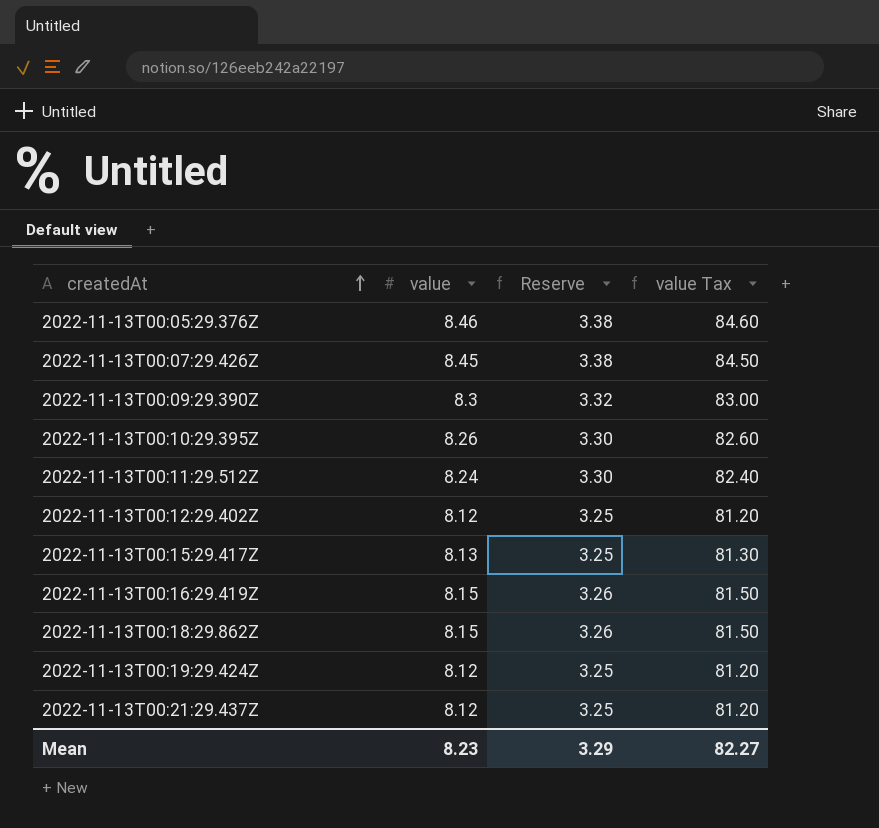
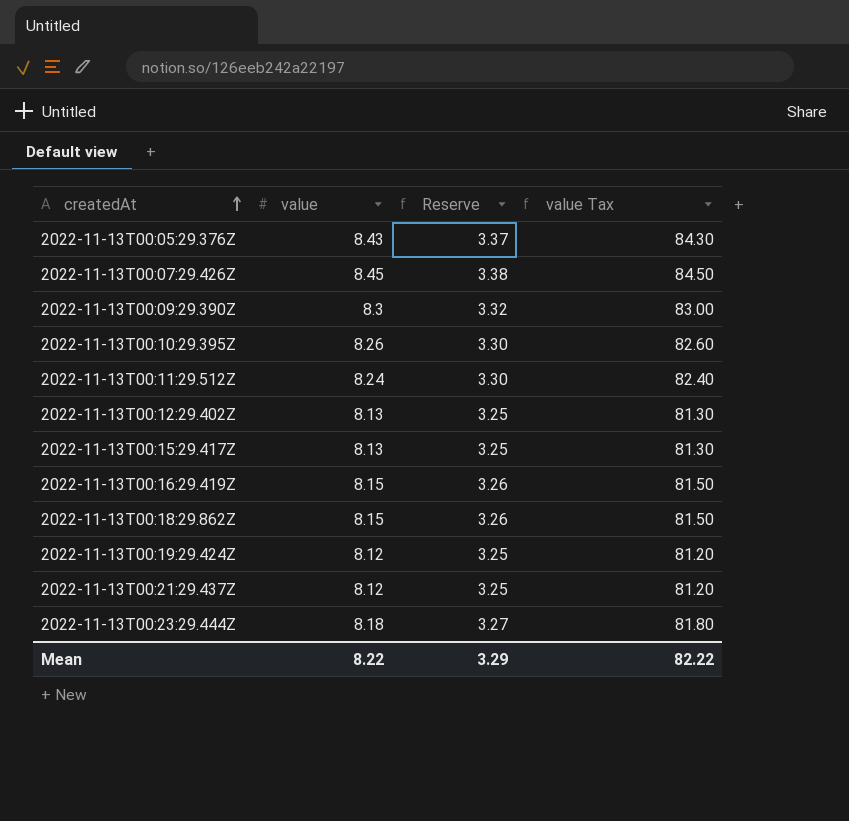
2022-11-13T00:05:29.376Z | value: 8.46 -> 8.43
2022-11-13T00:05:29.376Z | Reserve: 3.38 -> 3.37
2022-11-13T00:05:29.376Z | value Tax: 84.60 -> 84.30
2022-11-13T00:12:29.402Z | value: 8.12 -> 8.13
2022-11-13T00:12:29.402Z | value Tax: 81.20 -> 81.30
row 2022-11-13T00:23:29.444Z: none -> 8.18 | 3.27 | 81.80
Mean | value: 8.23 -> 8.22
Mean | value Tax: 82.27 -> 82.22

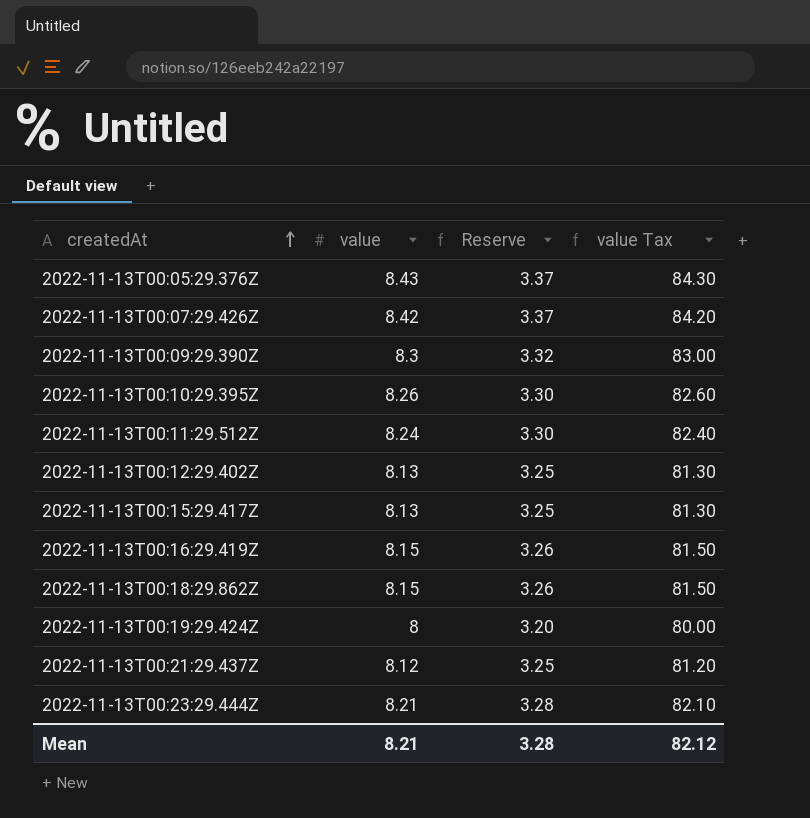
2022-11-13T00:07:29.426Z | value: 8.45 -> 8.42
2022-11-13T00:07:29.426Z | Reserve: 3.38 -> 3.37
2022-11-13T00:07:29.426Z | value Tax: 84.50 -> 84.20
2022-11-13T00:19:29.424Z | value: 8.12 -> 8
2022-11-13T00:19:29.424Z | Reserve: 3.25 -> 3.20
2022-11-13T00:19:29.424Z | value Tax: 81.20 -> 80.00
2022-11-13T00:23:29.444Z | value: 8.18 -> 8.21
2022-11-13T00:23:29.444Z | Reserve: 3.27 -> 3.28
2022-11-13T00:23:29.444Z | value Tax: 81.80 -> 82.10
Mean | value: 8.22 -> 8.21
Mean | Reserve: 3.29 -> 3.28
Mean | value Tax: 82.22 -> 82.12

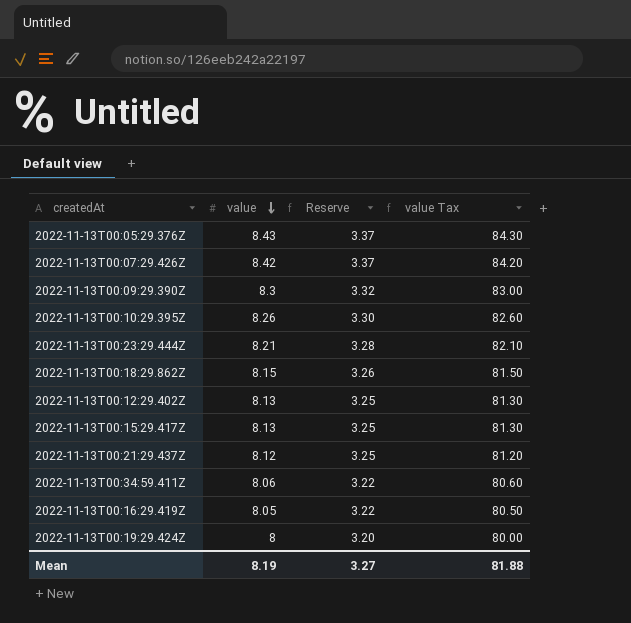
row order: createdAt ascending -> value descending
row 2022-11-13T00:11:29.512Z: 8.24 | 3.30 | 82.40 -> none
row 2022-11-13T00:34:59.411Z: none -> 8.06 | 3.22 | 80.60
2022-11-13T00:16:29.419Z | value: 8.15 -> 8.05
2022-11-13T00:16:29.419Z | Reserve: 3.26 -> 3.22
2022-11-13T00:16:29.419Z | value Tax: 81.50 -> 80.50
Mean | value: 8.21 -> 8.19
Mean | Reserve: 3.28 -> 3.27
Mean | value Tax: 82.12 -> 81.88

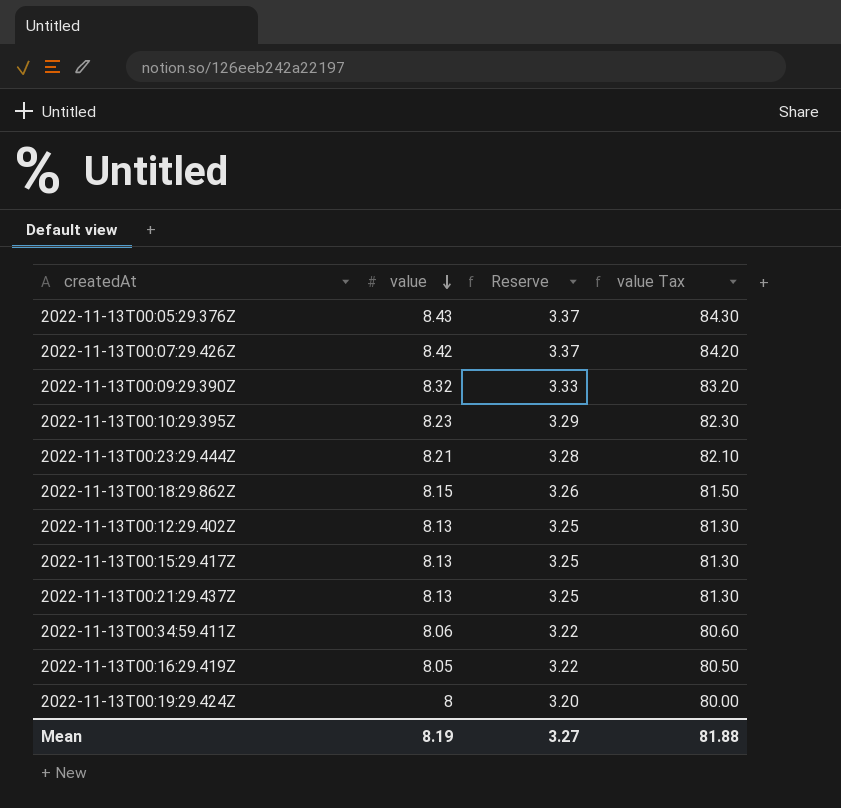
2022-11-13T00:09:29.390Z | value: 8.3 -> 8.32
2022-11-13T00:09:29.390Z | Reserve: 3.32 -> 3.33
2022-11-13T00:09:29.390Z | value Tax: 83.00 -> 83.20
2022-11-13T00:10:29.395Z | value: 8.26 -> 8.23
2022-11-13T00:10:29.395Z | Reserve: 3.30 -> 3.29
2022-11-13T00:10:29.395Z | value Tax: 82.60 -> 82.30
2022-11-13T00:21:29.437Z | value: 8.12 -> 8.13
2022-11-13T00:21:29.437Z | value Tax: 81.20 -> 81.30

